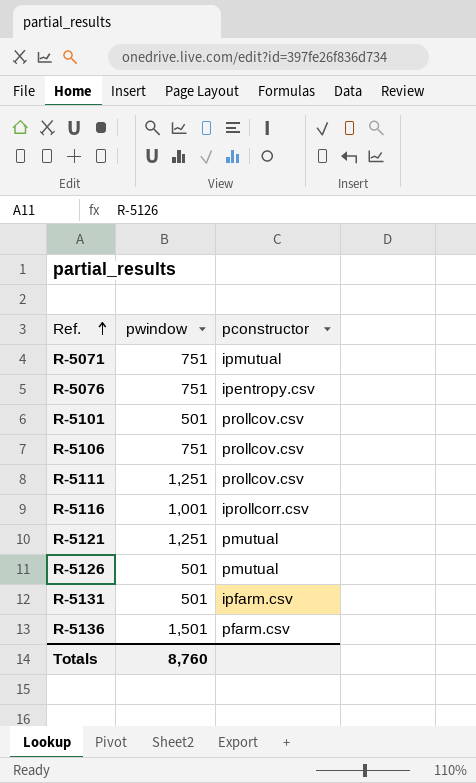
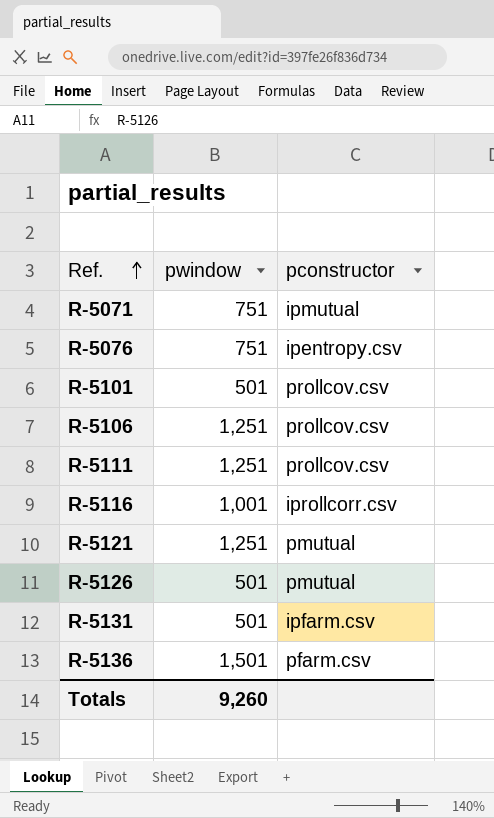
R-5106 | pwindow: 751 -> 1,251
Totals | pwindow: 8,760 -> 9,260

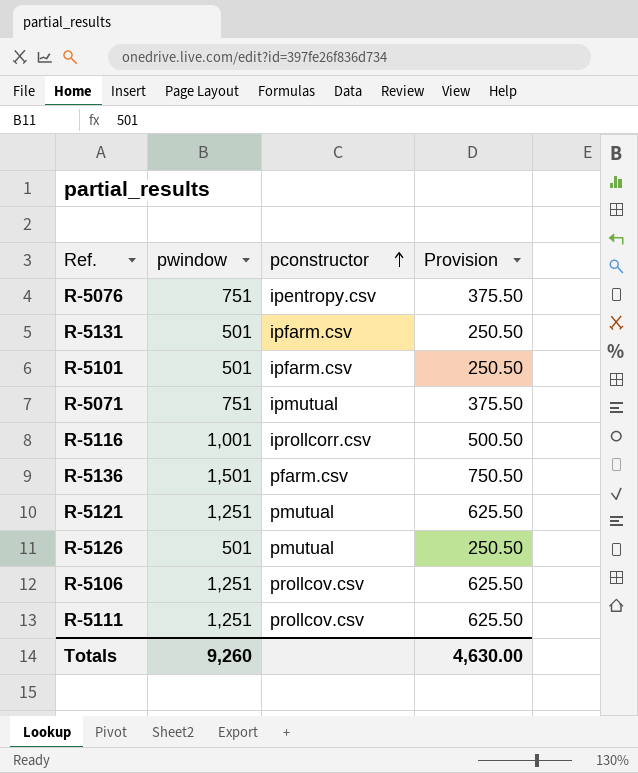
row order: Ref. ascending -> pconstructor ascending
column Provision | formula: none -> [pwindow] * 0.5
R-5101 | pconstructor: prollcov.csv -> ipfarm.csv

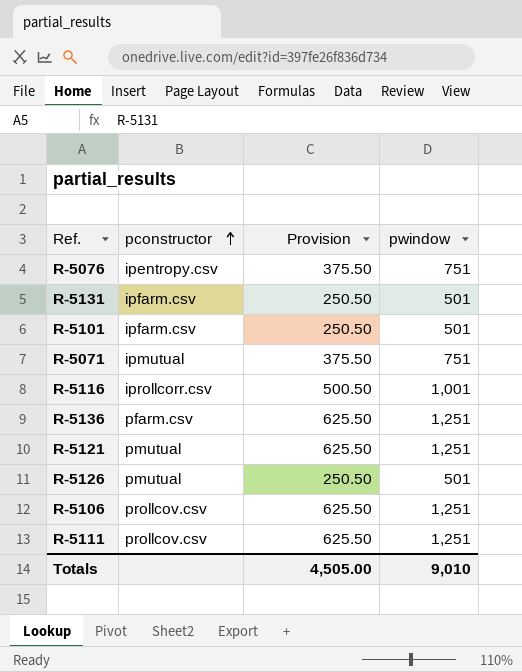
column pwindow | position: 2 -> 4
R-5136 | Provision: 750.50 -> 625.50
R-5136 | pwindow: 1,501 -> 1,251
Totals | Provision: 4,630.00 -> 4,505.00
Totals | pwindow: 9,260 -> 9,010

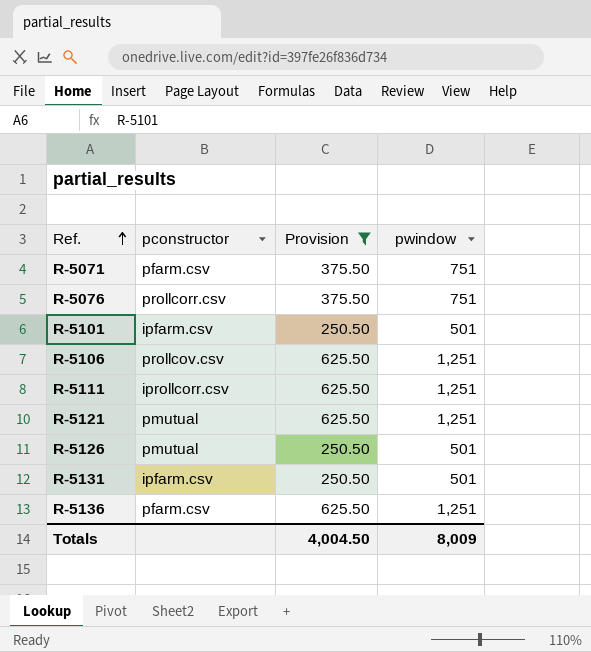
filter: none -> Provision != 500.50
row order: pconstructor ascending -> Ref. ascending
R-5071 | pconstructor: ipmutual -> pfarm.csv
R-5076 | pconstructor: ipentropy.csv -> prollcorr.csv
R-5111 | pconstructor: prollcov.csv -> iprollcorr.csv
Totals | Provision: 4,505.00 -> 4,004.50
Totals | pwindow: 9,010 -> 8,009

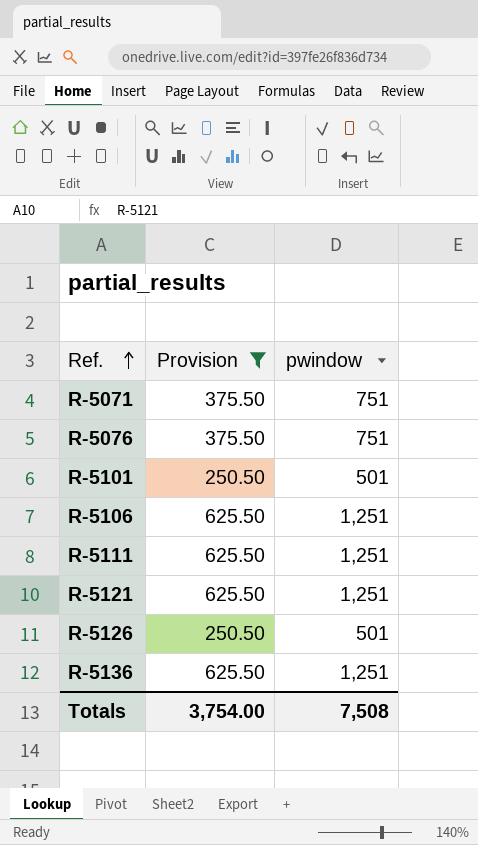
column pconstructor | position: 2 -> none
row R-5131: ipfarm.csv | 250.50 | 501 -> none
Totals | Provision: 4,004.50 -> 3,754.00
Totals | pwindow: 8,009 -> 7,508

